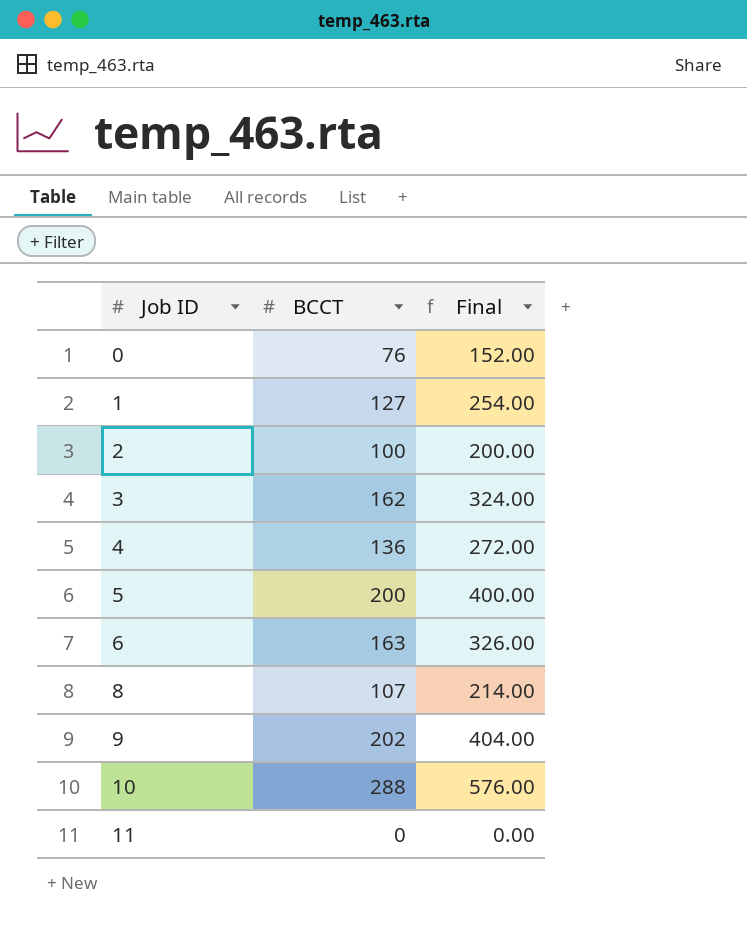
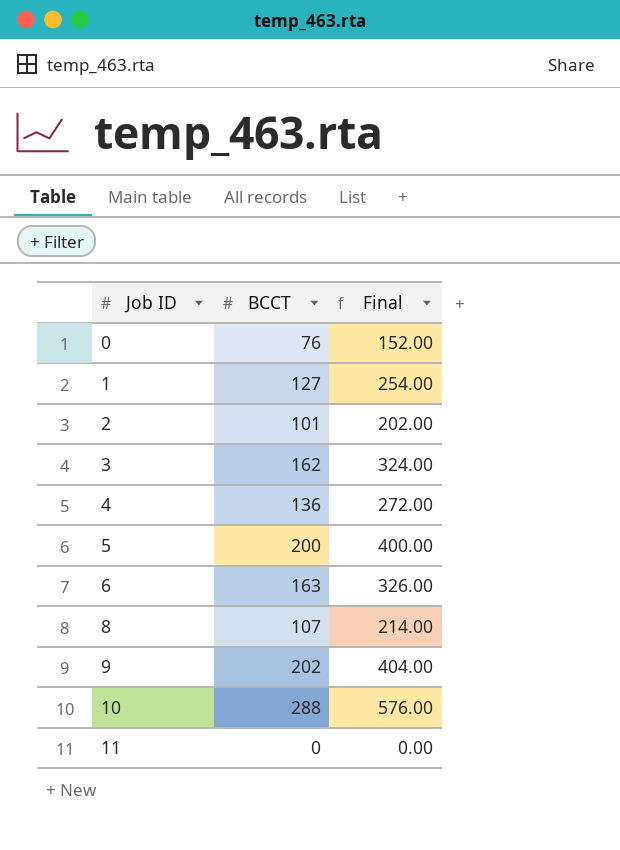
2 | BCCT: 100 -> 101
2 | Final: 200.00 -> 202.00

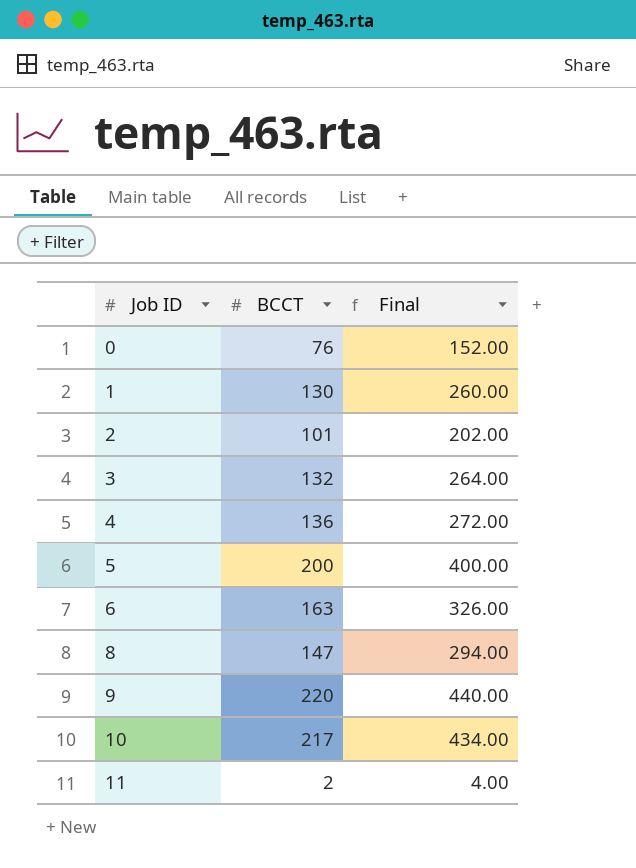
1 | BCCT: 127 -> 130
1 | Final: 254.00 -> 260.00
3 | BCCT: 162 -> 132
3 | Final: 324.00 -> 264.00
8 | BCCT: 107 -> 147
8 | Final: 214.00 -> 294.00
9 | BCCT: 202 -> 220
9 | Final: 404.00 -> 440.00
10 | BCCT: 288 -> 217
10 | Final: 576.00 -> 434.00
11 | BCCT: 0 -> 2
11 | Final: 0.00 -> 4.00

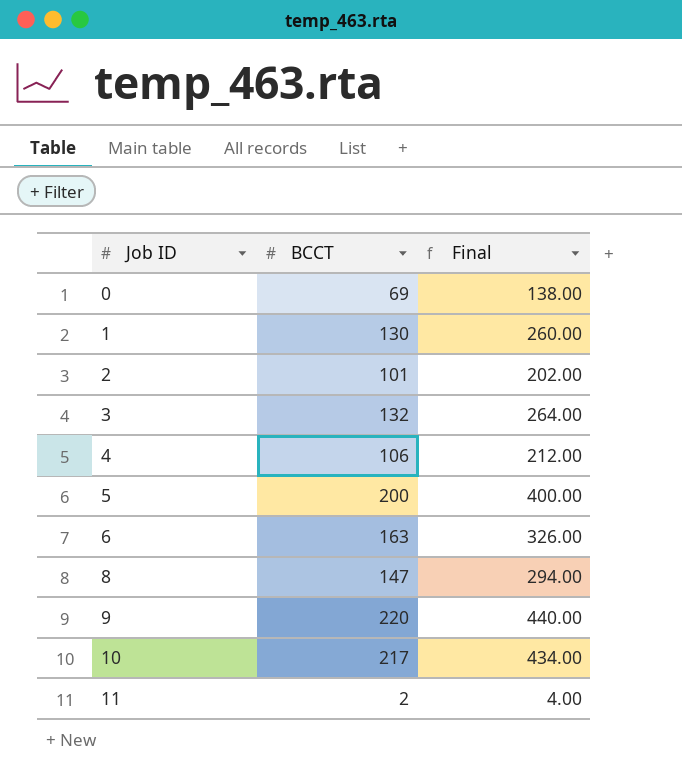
0 | BCCT: 76 -> 69
0 | Final: 152.00 -> 138.00
4 | BCCT: 136 -> 106
4 | Final: 272.00 -> 212.00

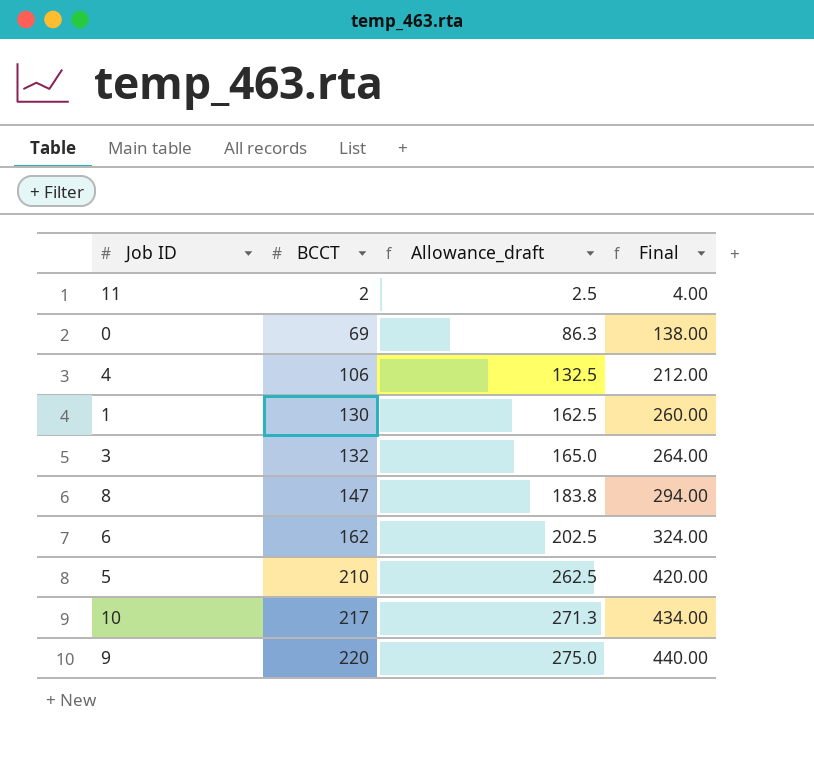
row order: Job ID ascending -> BCCT ascending
column Allowance_draft | formula: none -> [BCCT] * 1.25
row 2: 101 | 202.00 -> none
6 | BCCT: 163 -> 162
6 | Final: 326.00 -> 324.00
5 | BCCT: 200 -> 210
5 | Final: 400.00 -> 420.00

